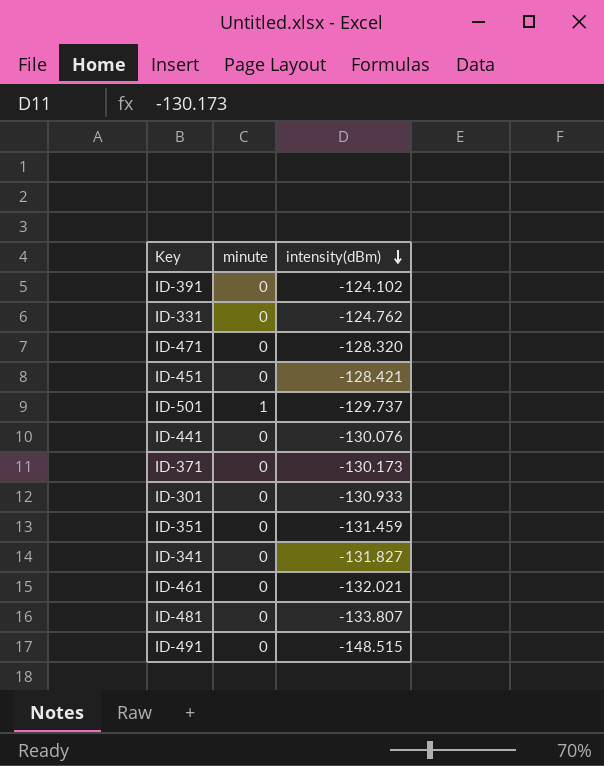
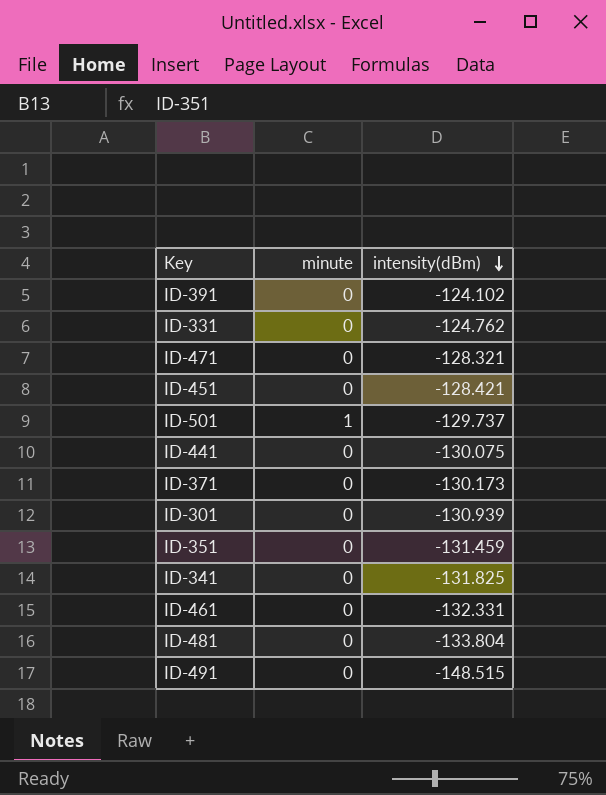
ID-471 | intensity(dBm): -128.320 -> -128.321
ID-441 | intensity(dBm): -130.076 -> -130.075
ID-301 | intensity(dBm): -130.933 -> -130.939
ID-341 | intensity(dBm): -131.827 -> -131.825
ID-461 | intensity(dBm): -132.021 -> -132.331
ID-481 | intensity(dBm): -133.807 -> -133.804

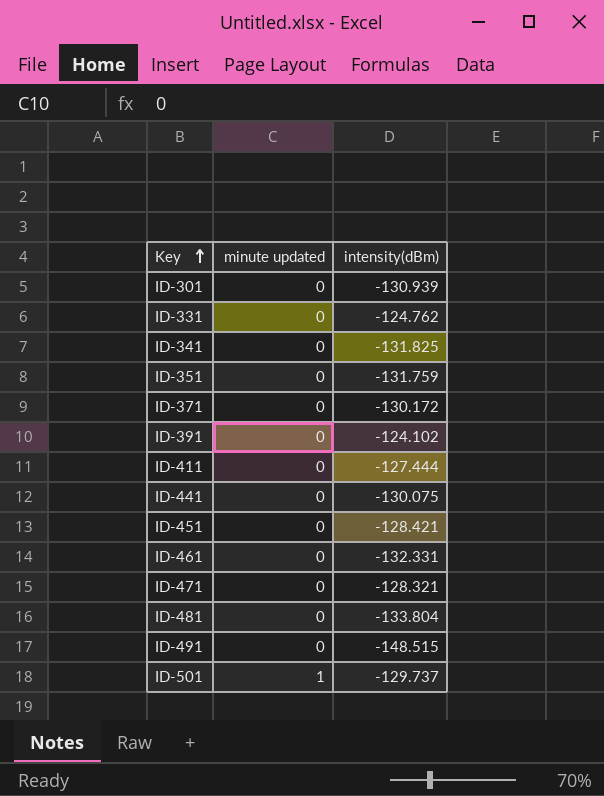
row order: intensity(dBm) descending -> Key ascending
column name: minute -> minute updated
ID-351 | intensity(dBm): -131.459 -> -131.759
ID-371 | intensity(dBm): -130.173 -> -130.172
row ID-411: none -> 0 | -127.444

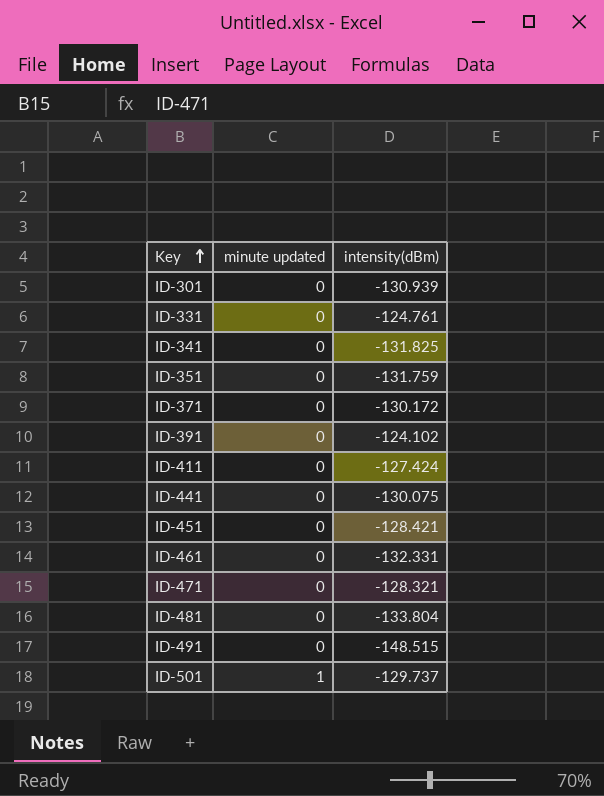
ID-331 | intensity(dBm): -124.762 -> -124.761
ID-411 | intensity(dBm): -127.444 -> -127.424

